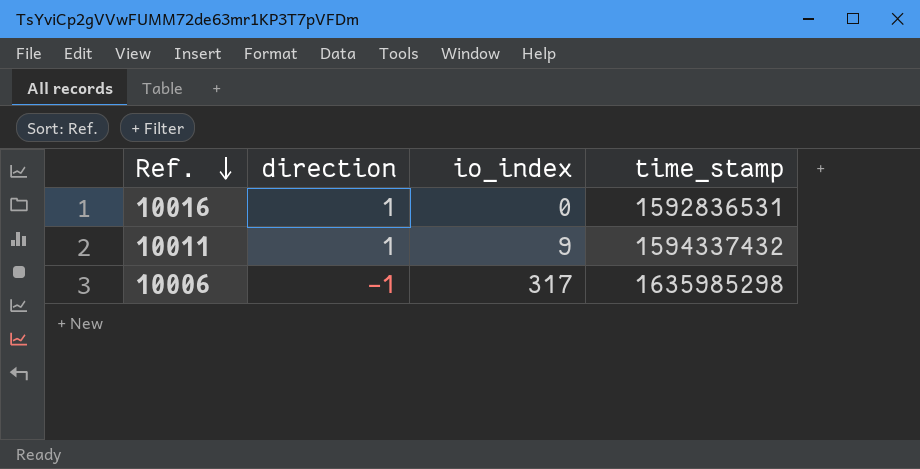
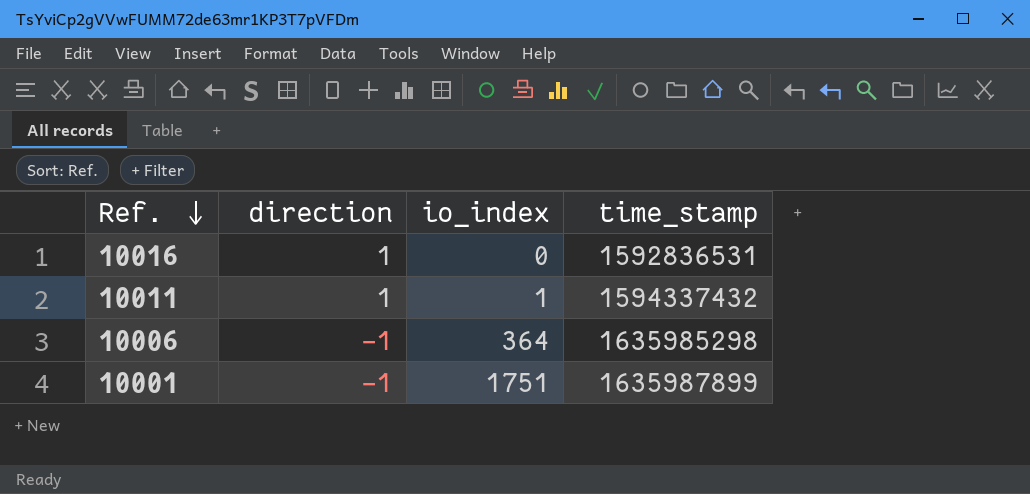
10011 | io_index: 9 -> 1
10006 | io_index: 317 -> 364
row 10001: none -> -1 | 1751 | 1635987899

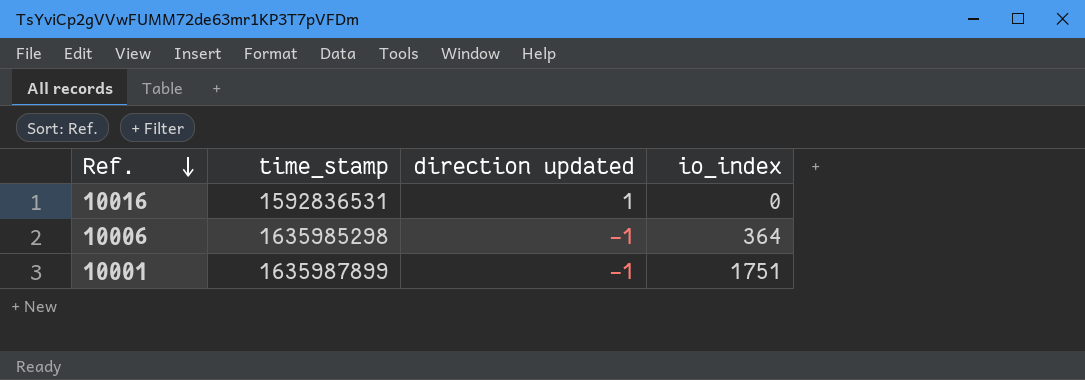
column time_stamp | position: 4 -> 2
column name: direction -> direction updated
row 10011: 1 | 1 | 1594337432 -> none

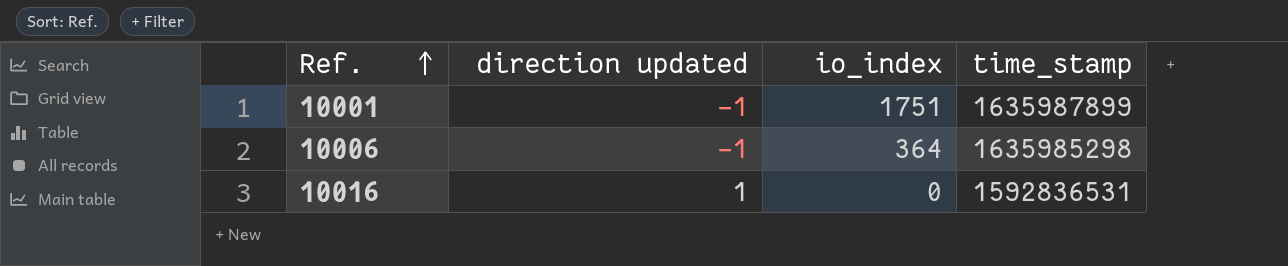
row order: Ref. descending -> Ref. ascending
column time_stamp | position: 2 -> 4

